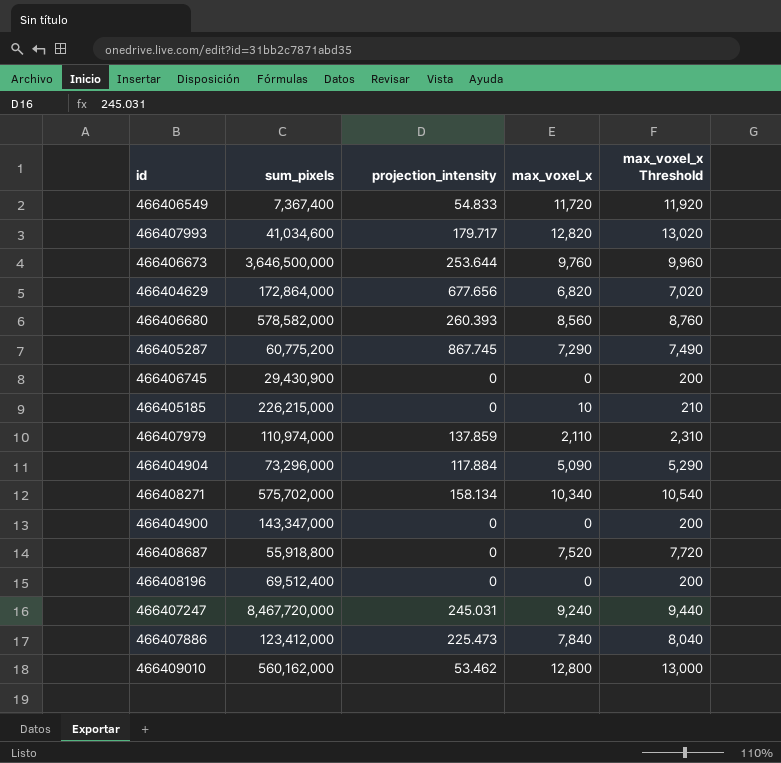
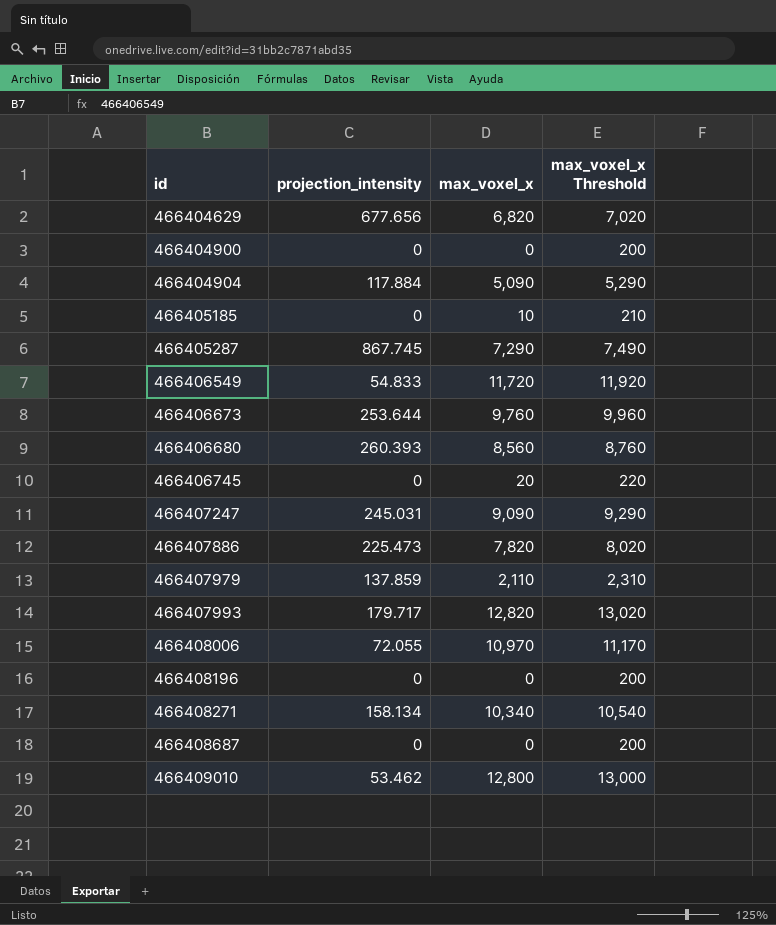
row order: none -> id ascending
column sum_pixels | position: 2 -> none
466406745 | max_voxel_x: 0 -> 20
466406745 | max_voxel_x Threshold: 200 -> 220
466407247 | max_voxel_x: 9,240 -> 9,090
466407247 | max_voxel_x Threshold: 9,440 -> 9,290
466407886 | max_voxel_x: 7,840 -> 7,820
466407886 | max_voxel_x Threshold: 8,040 -> 8,020
row 466408006: none -> 72.055 | 10,970 | 11,170
466408687 | max_voxel_x: 7,520 -> 0
466408687 | max_voxel_x Threshold: 7,720 -> 200

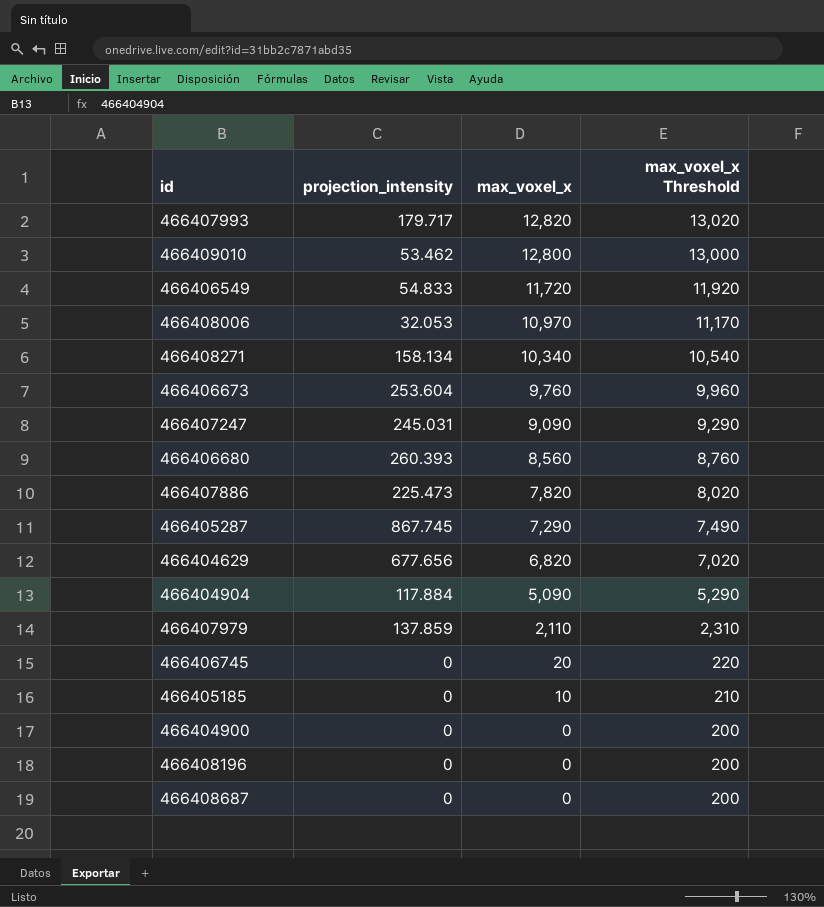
row order: id ascending -> max_voxel_x descending
466408006 | projection_intensity: 72.055 -> 32.053
466406673 | projection_intensity: 253.644 -> 253.604

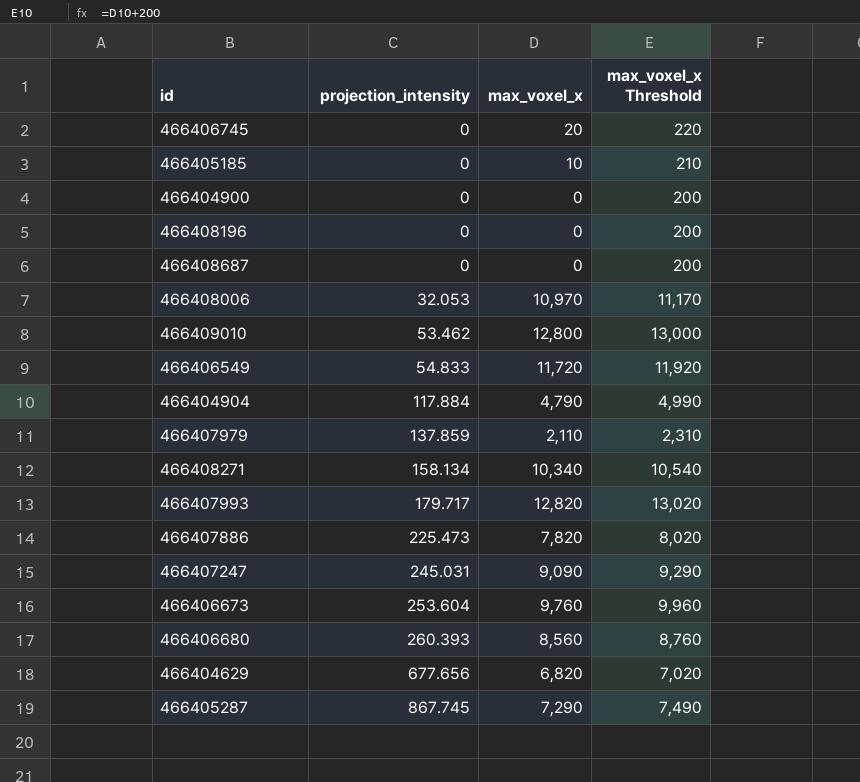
row order: max_voxel_x descending -> projection_intensity ascending
466404904 | max_voxel_x: 5,090 -> 4,790
466404904 | max_voxel_x Threshold: 5,290 -> 4,990

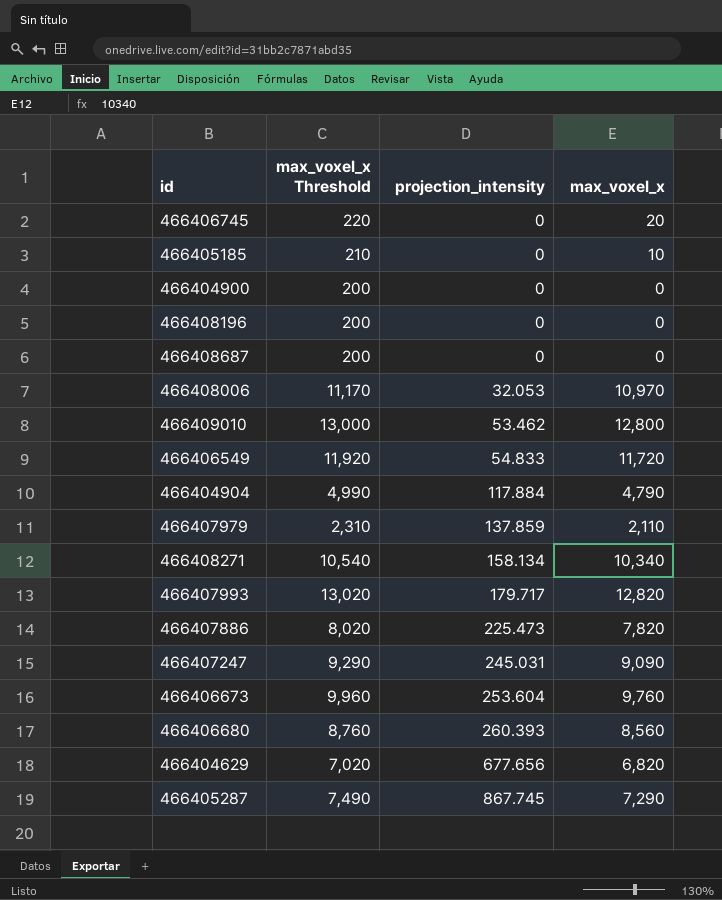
column max_voxel_x Threshold | position: 4 -> 2

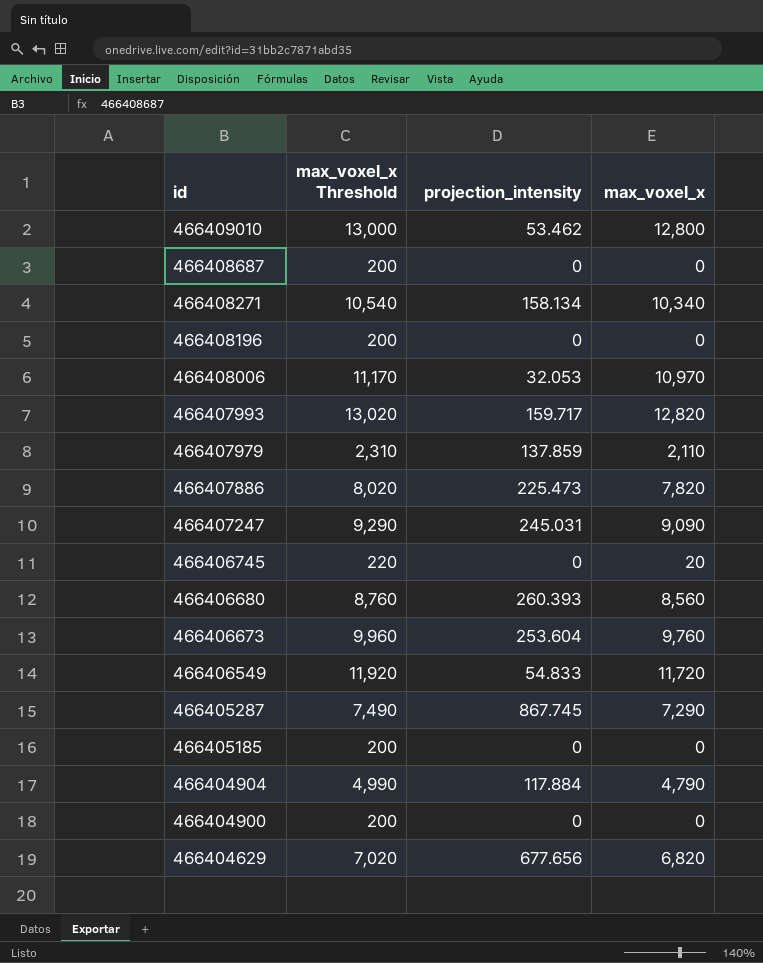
row order: projection_intensity ascending -> id descending
466407993 | projection_intensity: 179.717 -> 159.717
466405185 | max_voxel_x Threshold: 210 -> 200
466405185 | max_voxel_x: 10 -> 0

